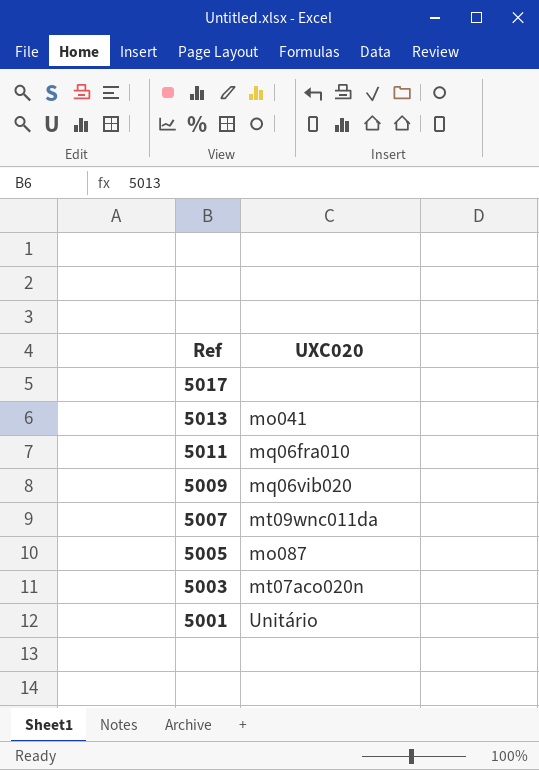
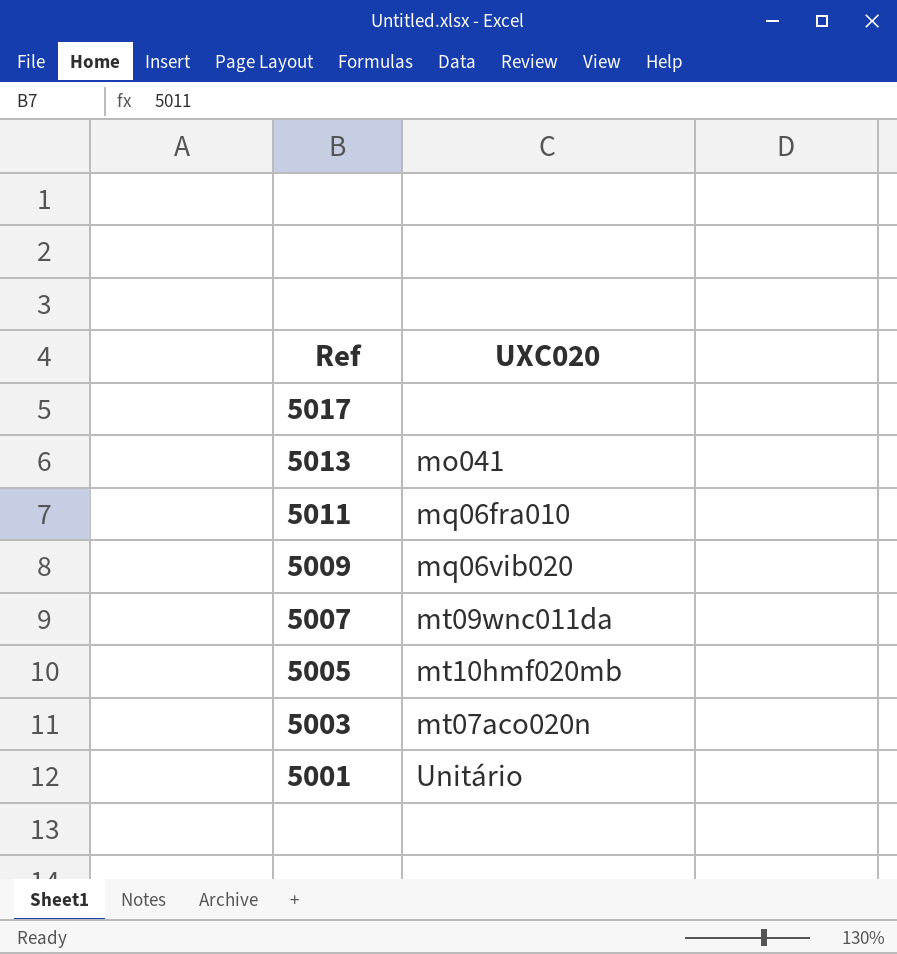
5005 | UXC020: mo087 -> mt10hmf020mb

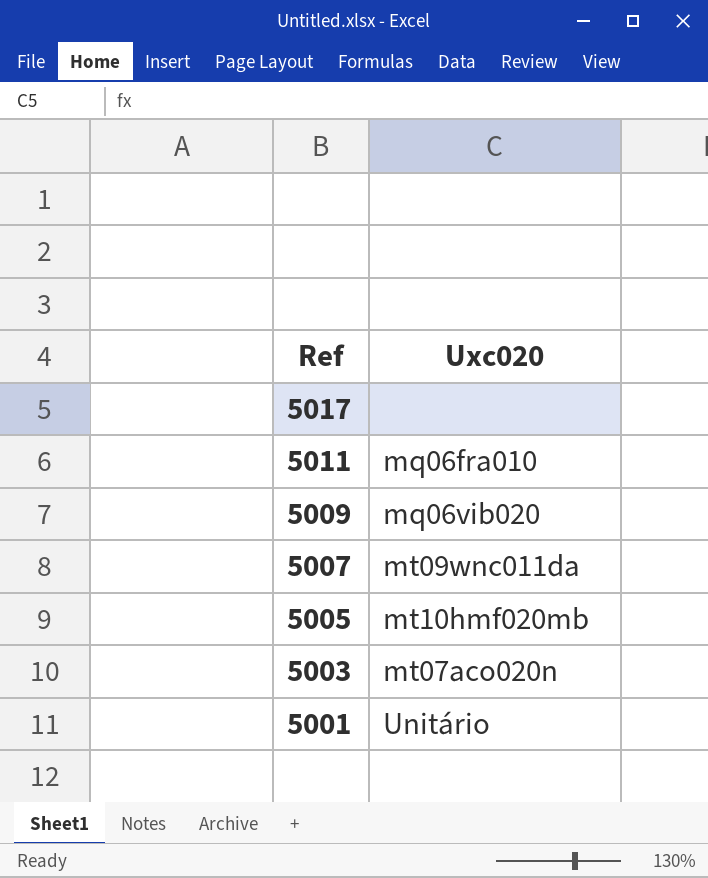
column name: UXC020 -> Uxc020
row 5013: mo041 -> none

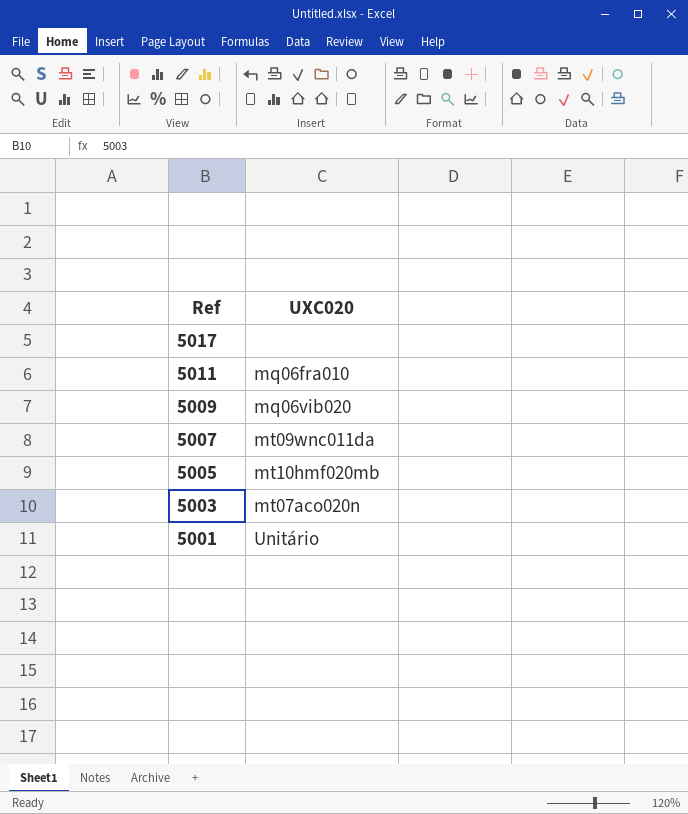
column name: Uxc020 -> UXC020

